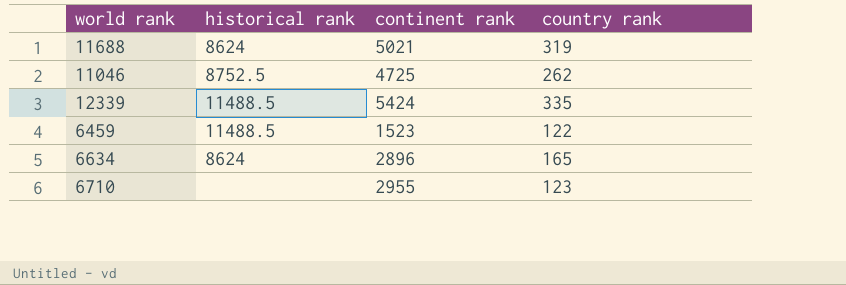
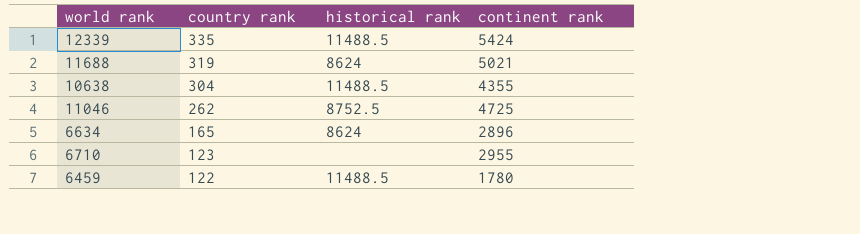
row order: none -> country rank descending
column country rank | position: 4 -> 2
row 10638: none -> 304 | 11488.5 | 4355
6459 | continent rank: 1523 -> 1780

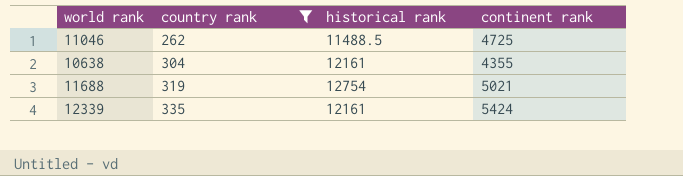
filter: none -> country rank >= 262
row order: country rank descending -> country rank ascending
11046 | historical rank: 8752.5 -> 11488.5
10638 | historical rank: 11488.5 -> 12161
11688 | historical rank: 8624 -> 12754
12339 | historical rank: 11488.5 -> 12161

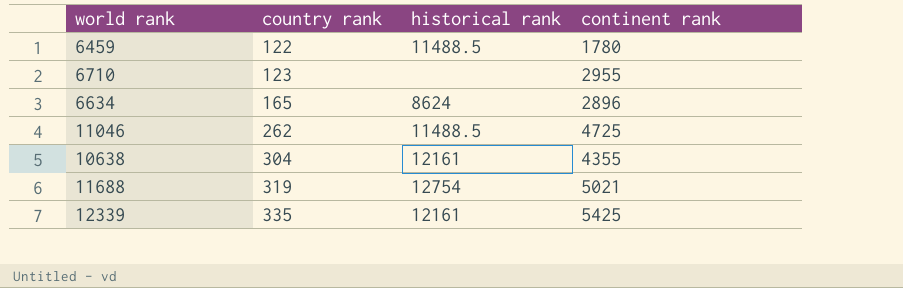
filter: country rank >= 262 -> none
12339 | continent rank: 5424 -> 5425

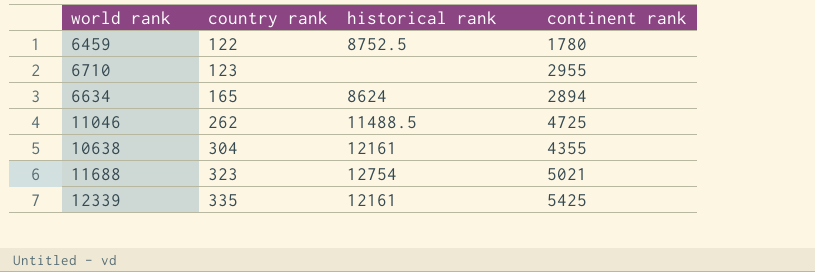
6459 | historical rank: 11488.5 -> 8752.5
6634 | continent rank: 2896 -> 2894
11688 | country rank: 319 -> 323

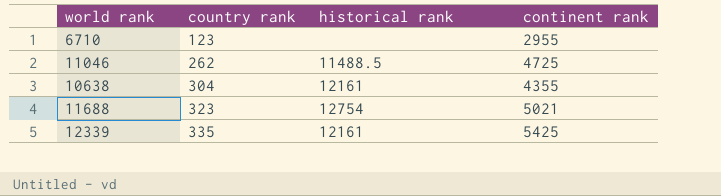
row 6459: 122 | 8752.5 | 1780 -> none
row 6634: 165 | 8624 | 2894 -> none

